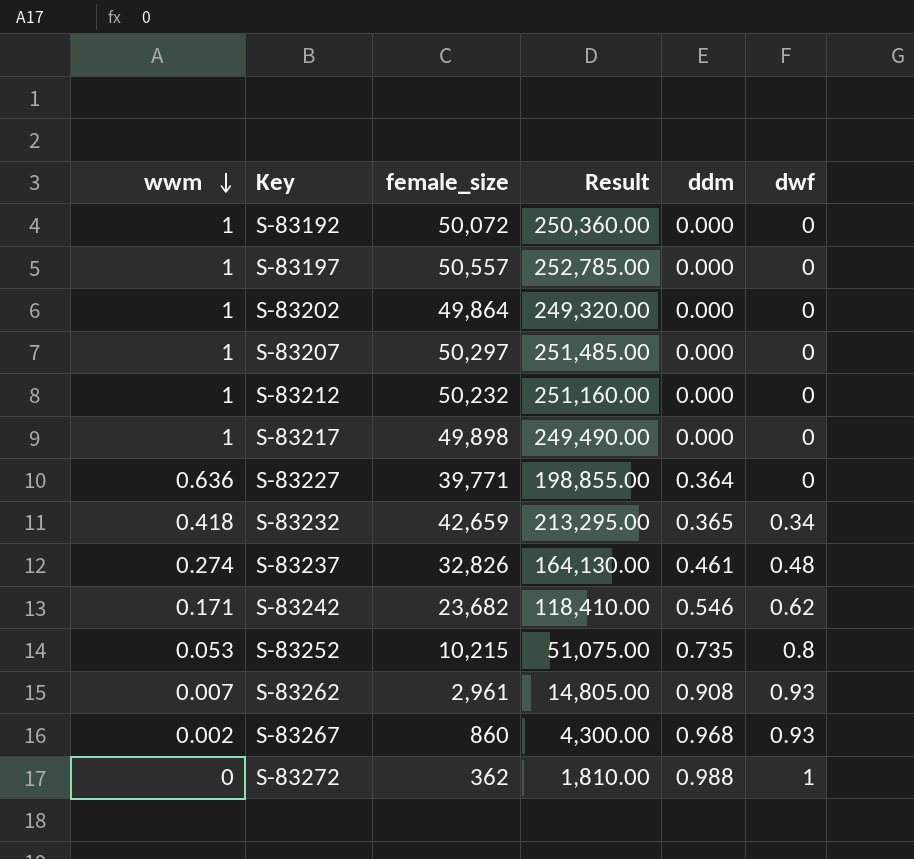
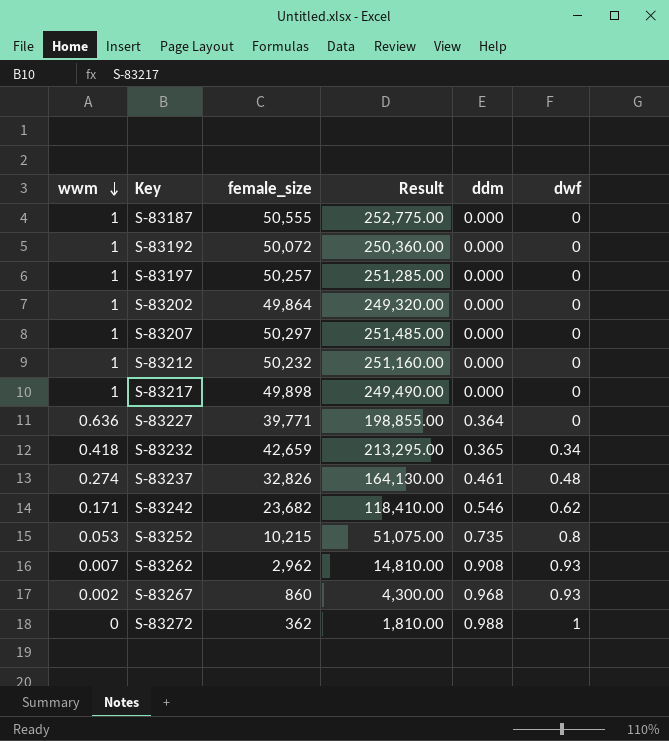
row S-83187: none -> 1 | 50,555 | 252,775.00 | 0.000 | 0
S-83197 | female_size: 50,557 -> 50,257
S-83197 | Result: 252,785.00 -> 251,285.00
S-83262 | female_size: 2,961 -> 2,962
S-83262 | Result: 14,805.00 -> 14,810.00

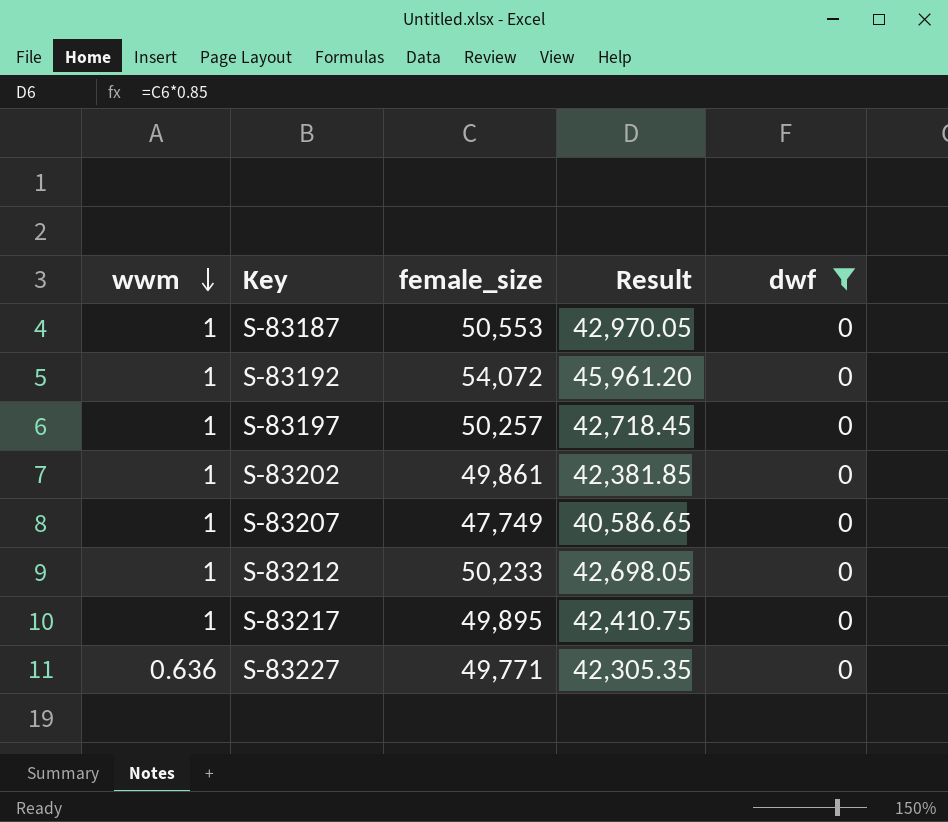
filter: none -> dwf = 0
column ddm | position: 5 -> none
column Result | formula: [female_size] * 5 -> [female_size] * 0.85
S-83187 | female_size: 50,555 -> 50,553
S-83192 | female_size: 50,072 -> 54,072
S-83202 | female_size: 49,864 -> 49,861
S-83207 | female_size: 50,297 -> 47,749
S-83212 | female_size: 50,232 -> 50,233
S-83217 | female_size: 49,898 -> 49,895
S-83227 | female_size: 39,771 -> 49,771

